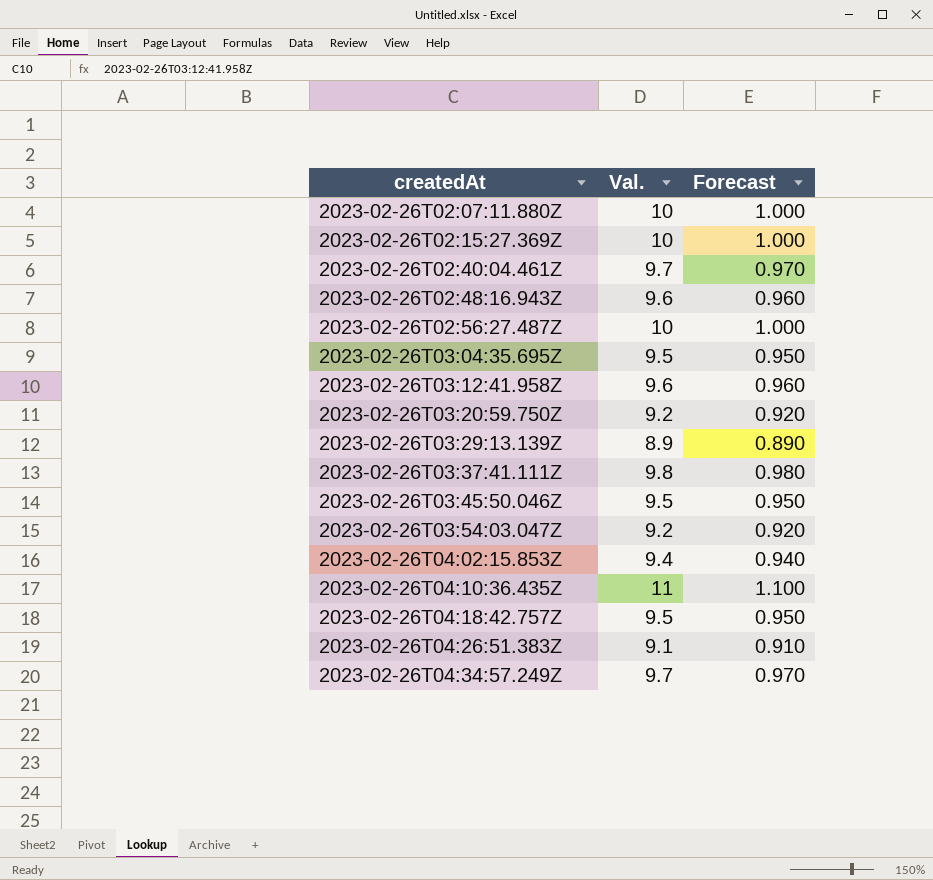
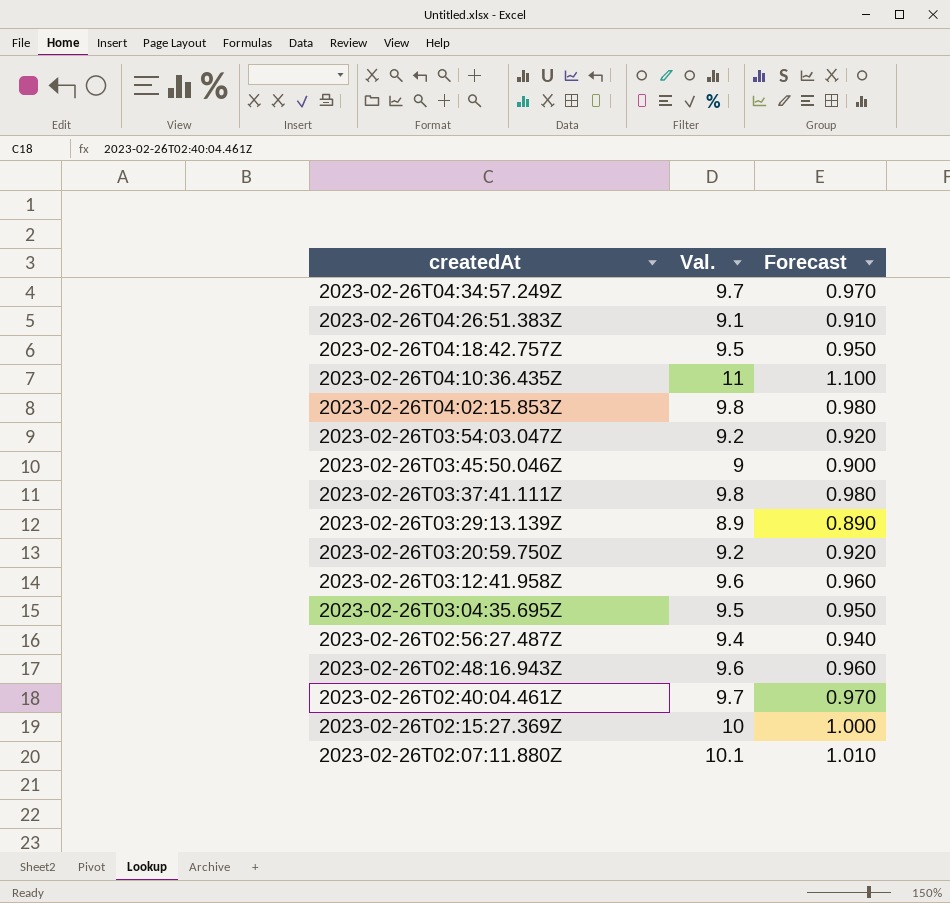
row order: createdAt ascending -> createdAt descending
2023-02-26T04:02:15.853Z | Val.: 9.4 -> 9.8
2023-02-26T04:02:15.853Z | Forecast: 0.940 -> 0.980
2023-02-26T03:45:50.046Z | Val.: 9.5 -> 9
2023-02-26T03:45:50.046Z | Forecast: 0.950 -> 0.900
2023-02-26T02:56:27.487Z | Val.: 10 -> 9.4
2023-02-26T02:56:27.487Z | Forecast: 1.000 -> 0.940
2023-02-26T02:07:11.880Z | Val.: 10 -> 10.1
2023-02-26T02:07:11.880Z | Forecast: 1.000 -> 1.010

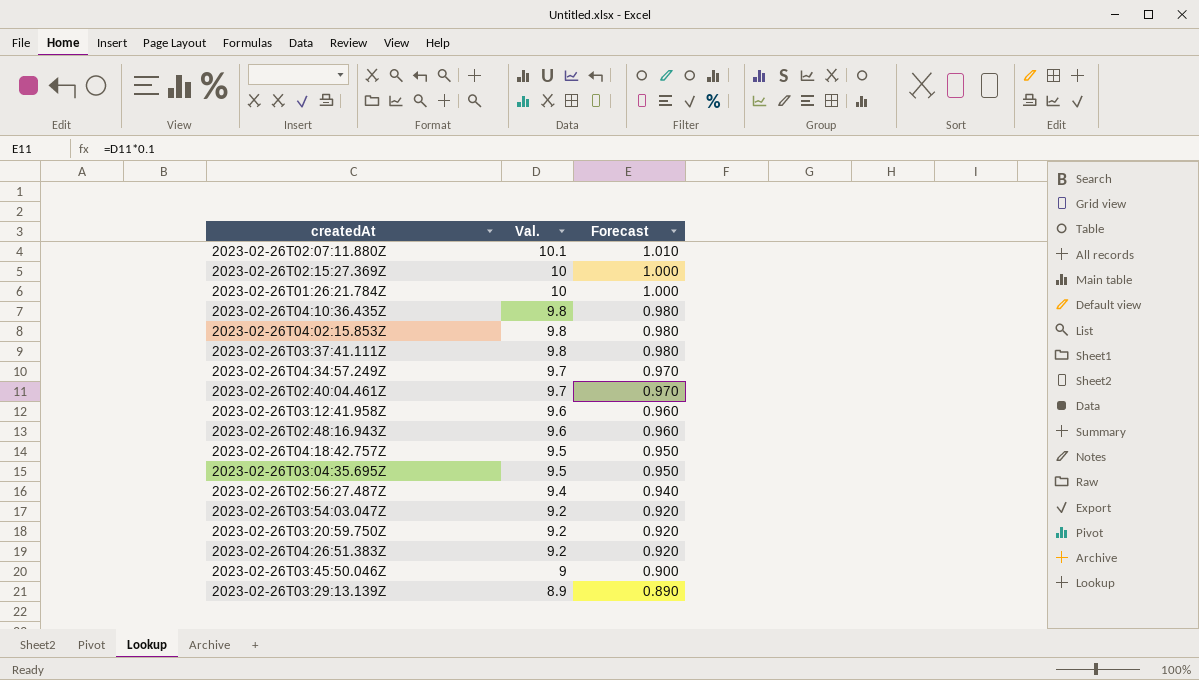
row order: createdAt descending -> Val. descending
row 2023-02-26T01:26:21.784Z: none -> 10 | 1.000
2023-02-26T04:10:36.435Z | Val.: 11 -> 9.8
2023-02-26T04:10:36.435Z | Forecast: 1.100 -> 0.980
2023-02-26T04:26:51.383Z | Val.: 9.1 -> 9.2
2023-02-26T04:26:51.383Z | Forecast: 0.910 -> 0.920

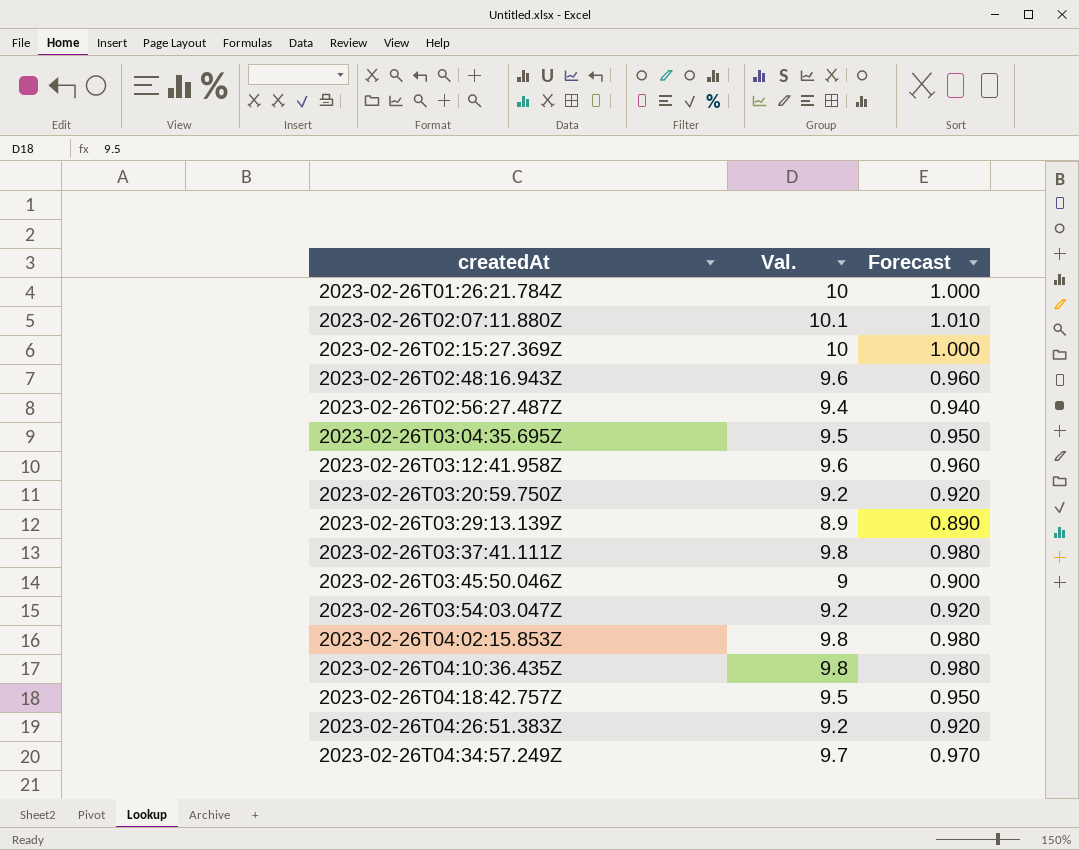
row order: Val. descending -> createdAt ascending
row 2023-02-26T02:40:04.461Z: 9.7 | 0.970 -> none

